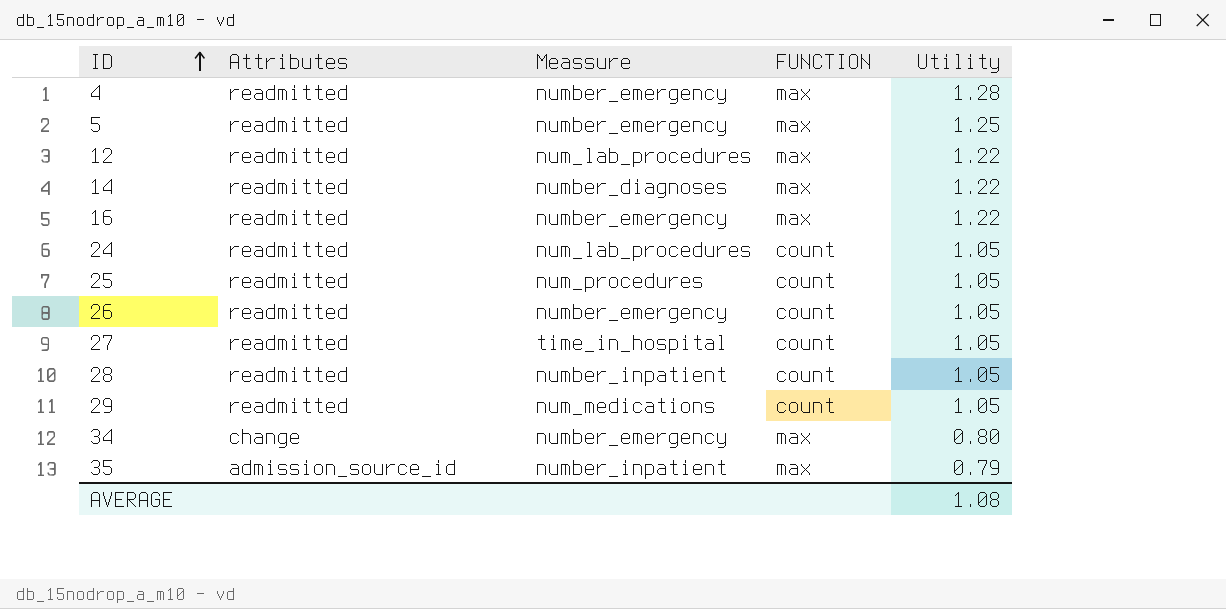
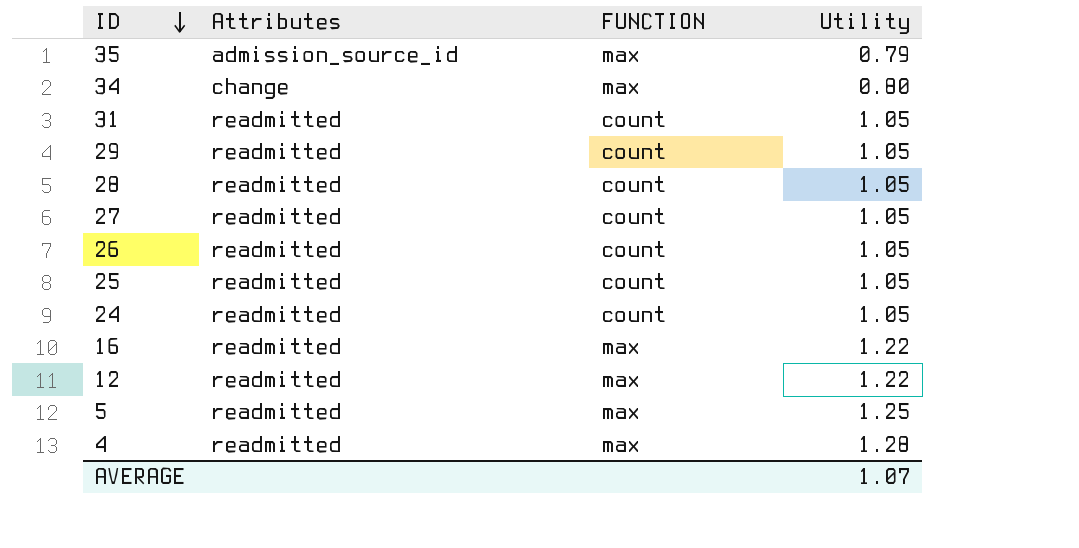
row order: ID ascending -> ID descending
column Meassure | position: 3 -> none
row 14: readmitted | number_diagnoses | max | 1.22 -> none
row 31: none -> readmitted | count | 1.05
AVERAGE | Utility: 1.08 -> 1.07

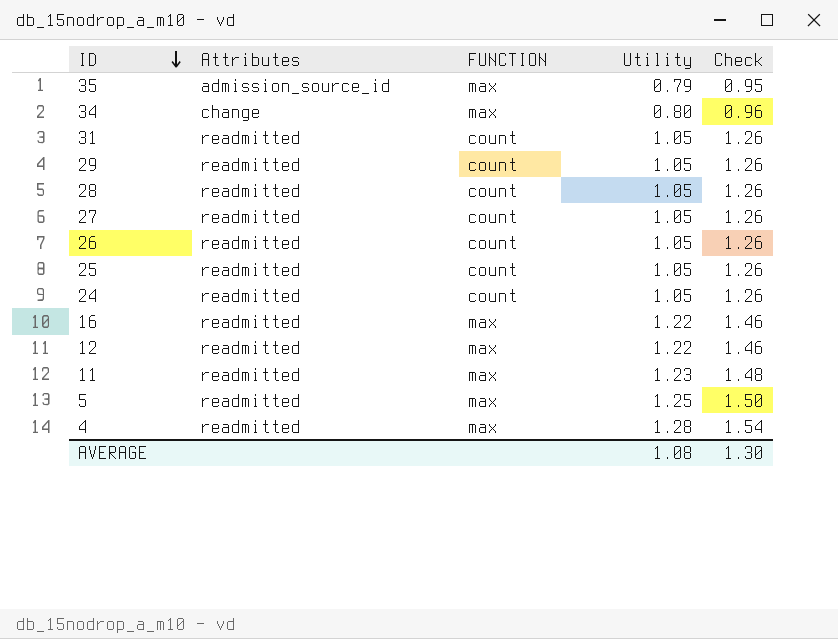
column Check | formula: none -> [Utility] * 1.2
row 11: none -> readmitted | max | 1.23 | 1.48
AVERAGE | Utility: 1.07 -> 1.08

